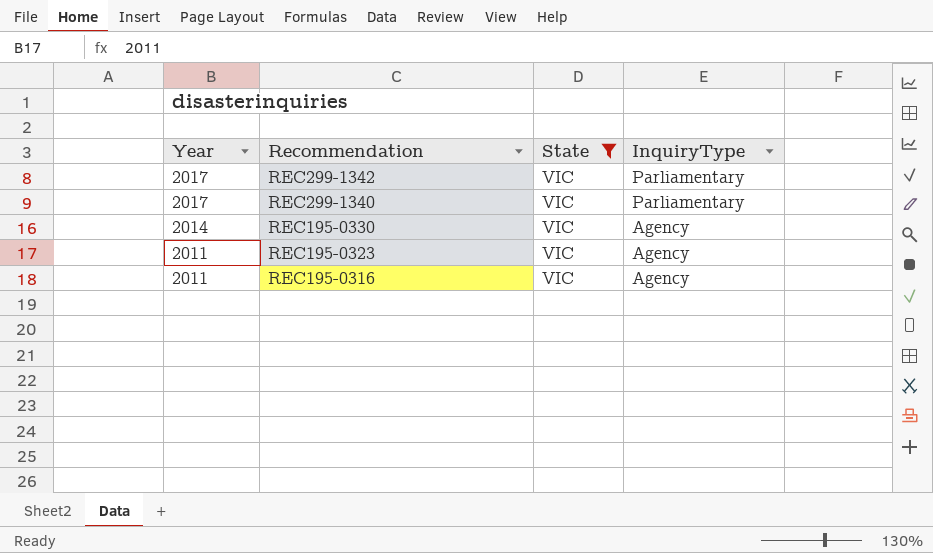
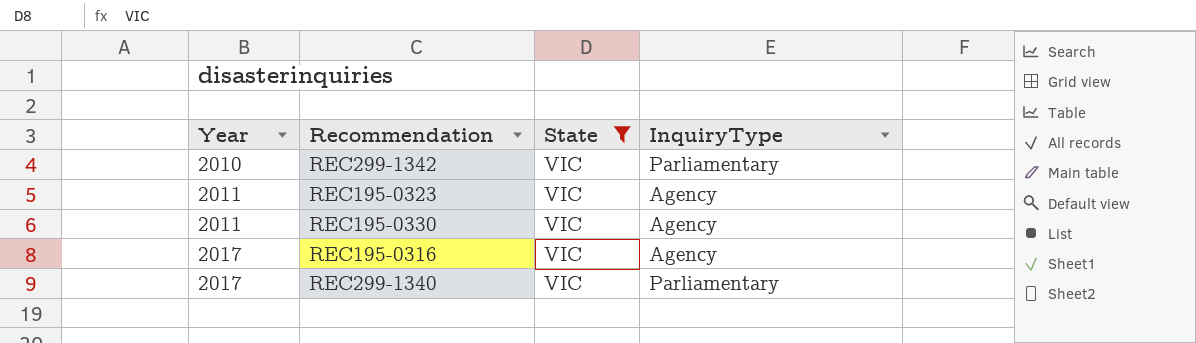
row order: Year descending -> Year ascending
REC299-1342 | Year: 2017 -> 2010
REC195-0330 | Year: 2014 -> 2011
REC195-0316 | Year: 2011 -> 2017

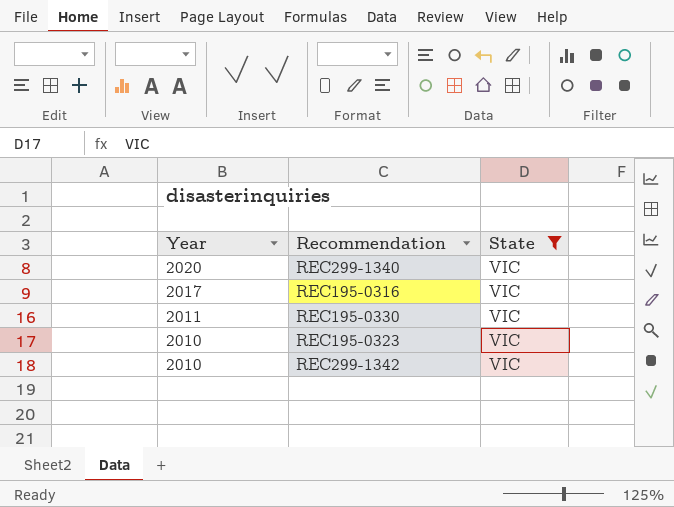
row order: Year ascending -> Year descending
column InquiryType | position: 4 -> none
REC299-1340 | Year: 2017 -> 2020
REC195-0323 | Year: 2011 -> 2010

